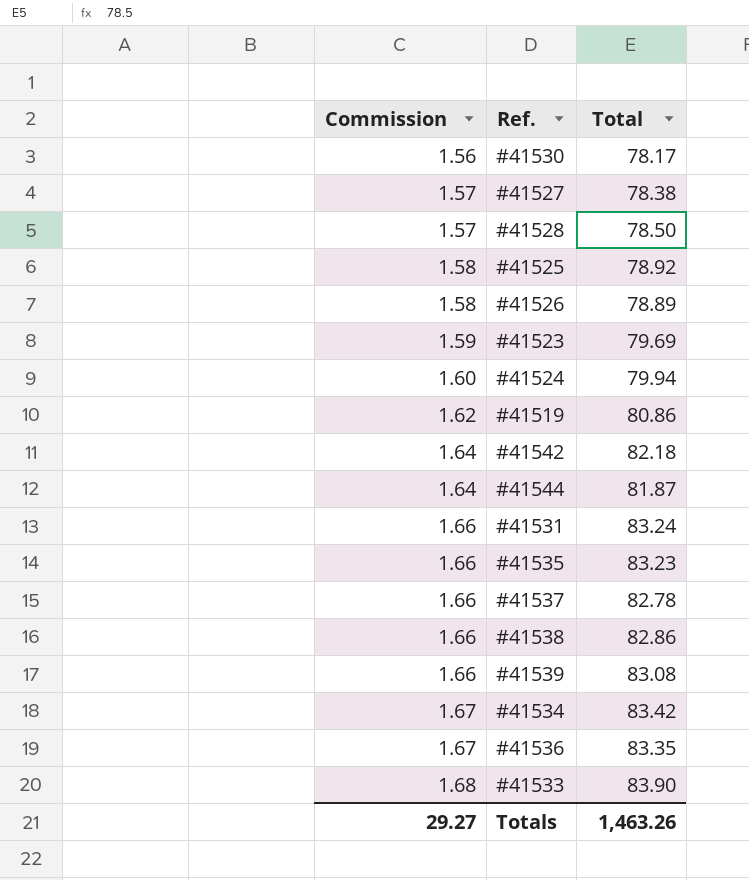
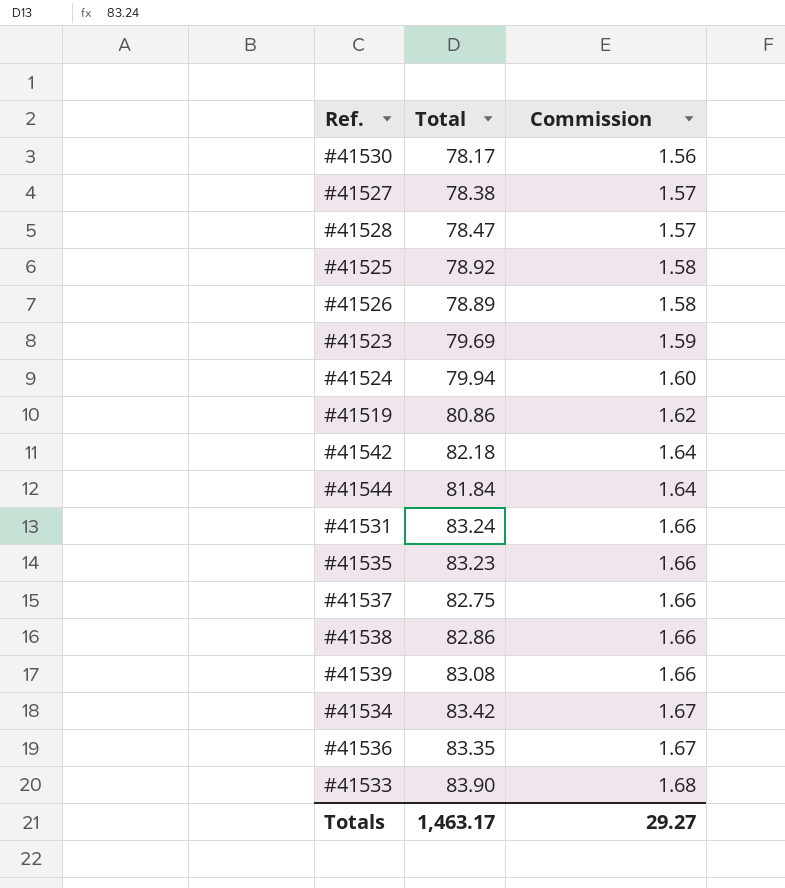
column Commission | position: 1 -> 3
#41528 | Total: 78.50 -> 78.47
#41544 | Total: 81.87 -> 81.84
#41537 | Total: 82.78 -> 82.75
Totals | Total: 1,463.26 -> 1,463.17

